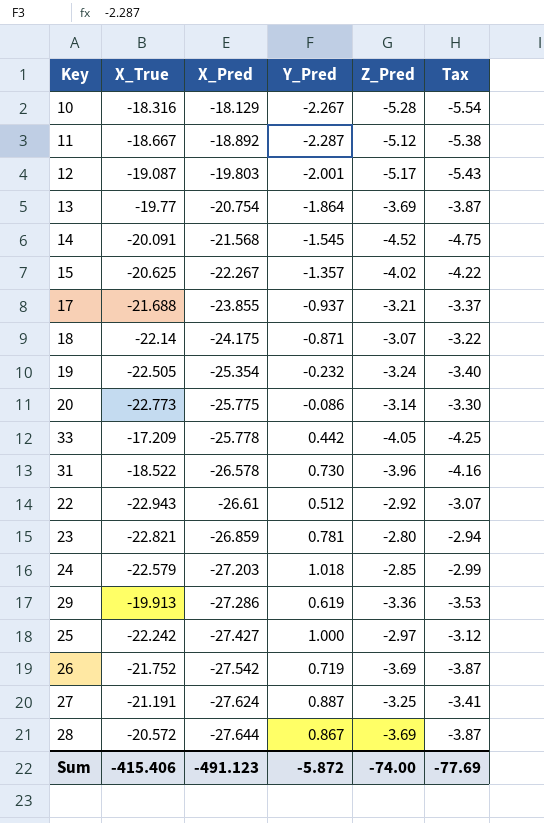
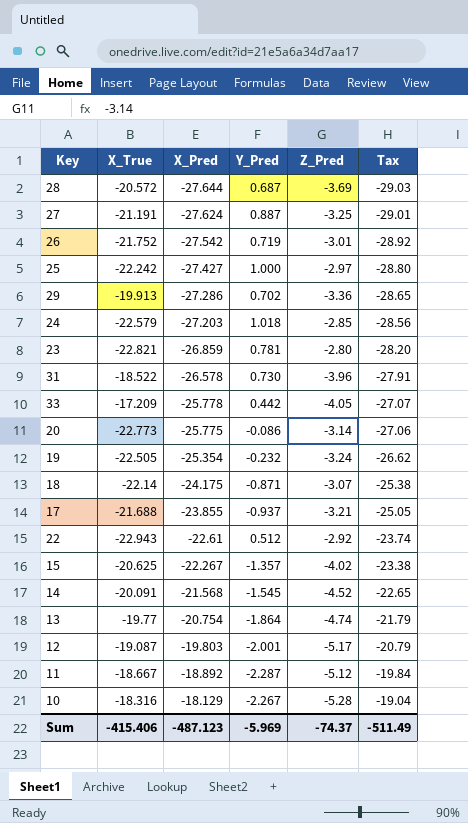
row order: X_Pred descending -> X_Pred ascending
column Tax | formula: [Z_Pred] * 1.05 -> [X_Pred] * 1.05
28 | Y_Pred: 0.867 -> 0.687
26 | Z_Pred: -3.69 -> -3.01
29 | Y_Pred: 0.619 -> 0.702
22 | X_Pred: -26.61 -> -22.61
13 | Z_Pred: -3.69 -> -4.74
Sum | X_Pred: -491.123 -> -487.123
Sum | Y_Pred: -5.872 -> -5.969
Sum | Z_Pred: -74.00 -> -74.37
Sum | Tax: -77.69 -> -511.49

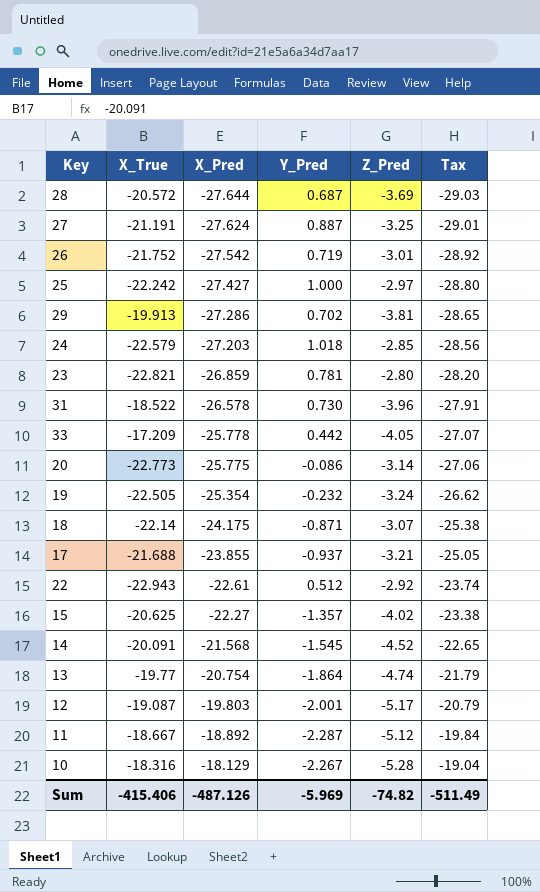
29 | Z_Pred: -3.36 -> -3.81
15 | X_Pred: -22.267 -> -22.27
Sum | X_Pred: -487.123 -> -487.126
Sum | Z_Pred: -74.37 -> -74.82

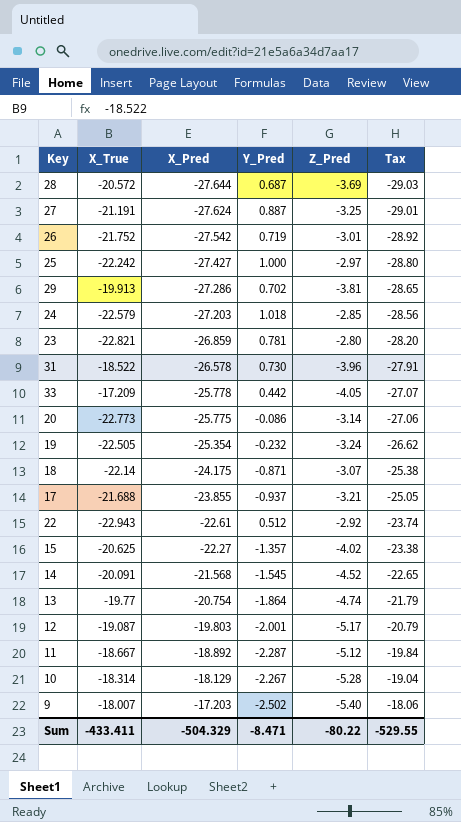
10 | X_True: -18.316 -> -18.314
row 9: none -> -18.007 | -17.203 | -2.502 | -5.40 | -18.06
Sum | X_True: -415.406 -> -433.411
Sum | X_Pred: -487.126 -> -504.329
Sum | Y_Pred: -5.969 -> -8.471
Sum | Z_Pred: -74.82 -> -80.22
Sum | Tax: -511.49 -> -529.55

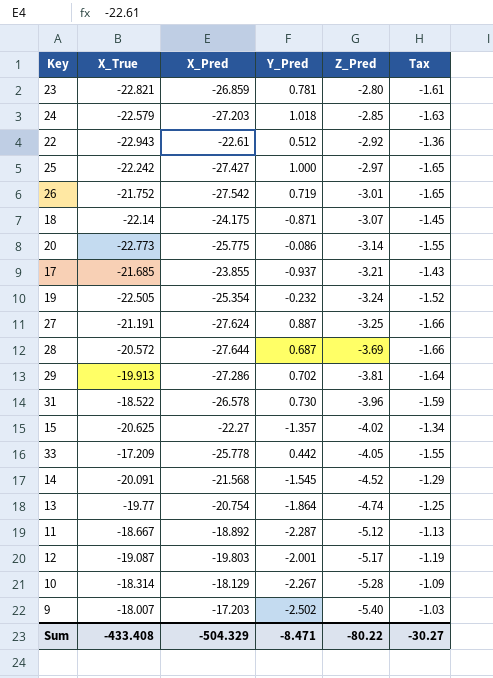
row order: X_Pred ascending -> Z_Pred descending
column Tax | formula: [X_Pred] * 1.05 -> [X_Pred] * 0.06
17 | X_True: -21.688 -> -21.685
Sum | X_True: -433.411 -> -433.408
Sum | Tax: -529.55 -> -30.27

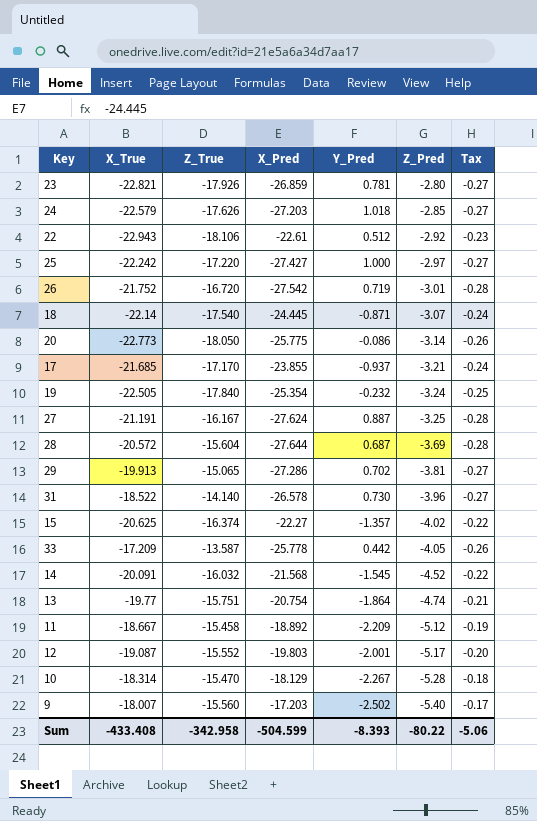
column Z_True | position: none -> 3
column Tax | formula: [X_Pred] * 0.06 -> [X_Pred] * 0.01
18 | X_Pred: -24.175 -> -24.445
11 | Y_Pred: -2.287 -> -2.209
Sum | X_Pred: -504.329 -> -504.599
Sum | Y_Pred: -8.471 -> -8.393
Sum | Tax: -30.27 -> -5.06

